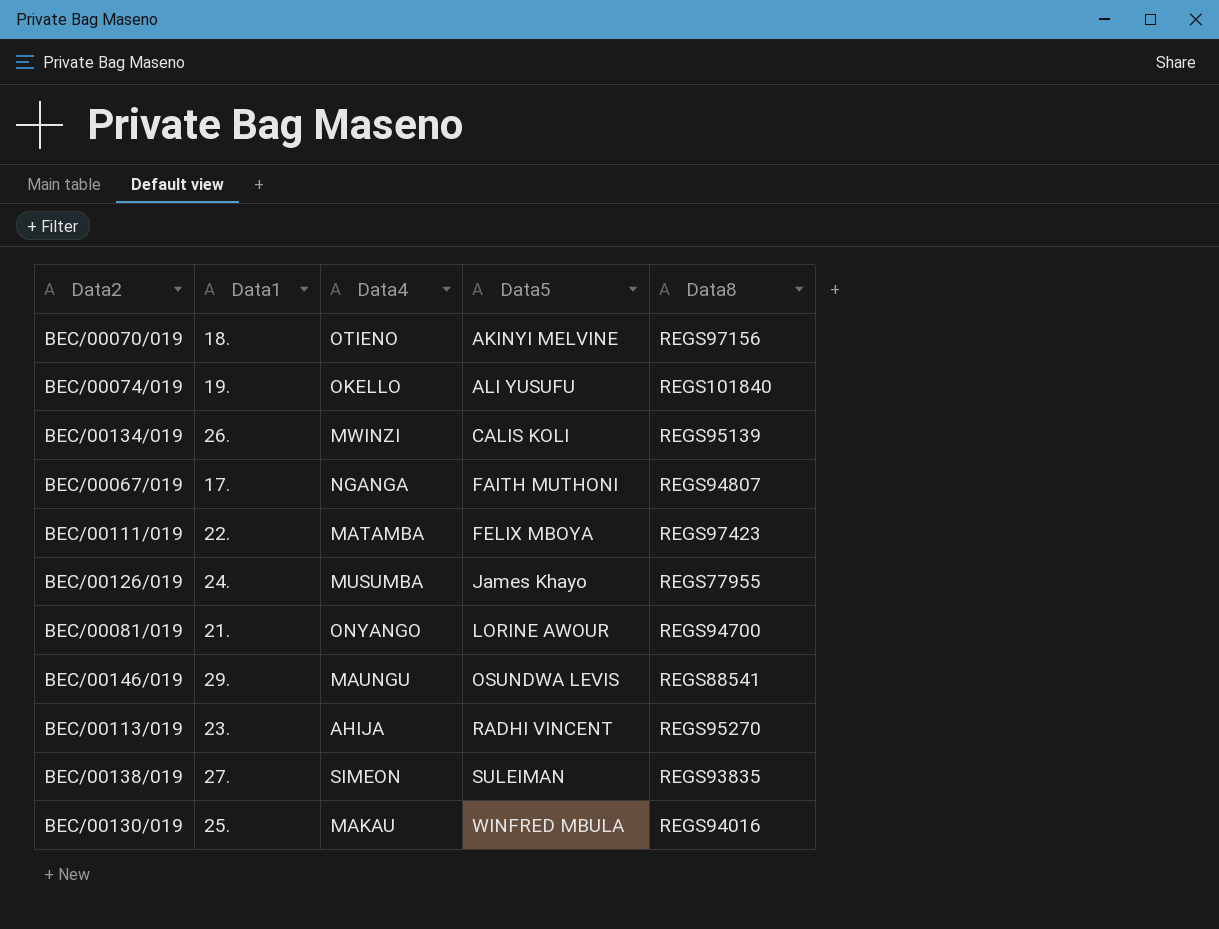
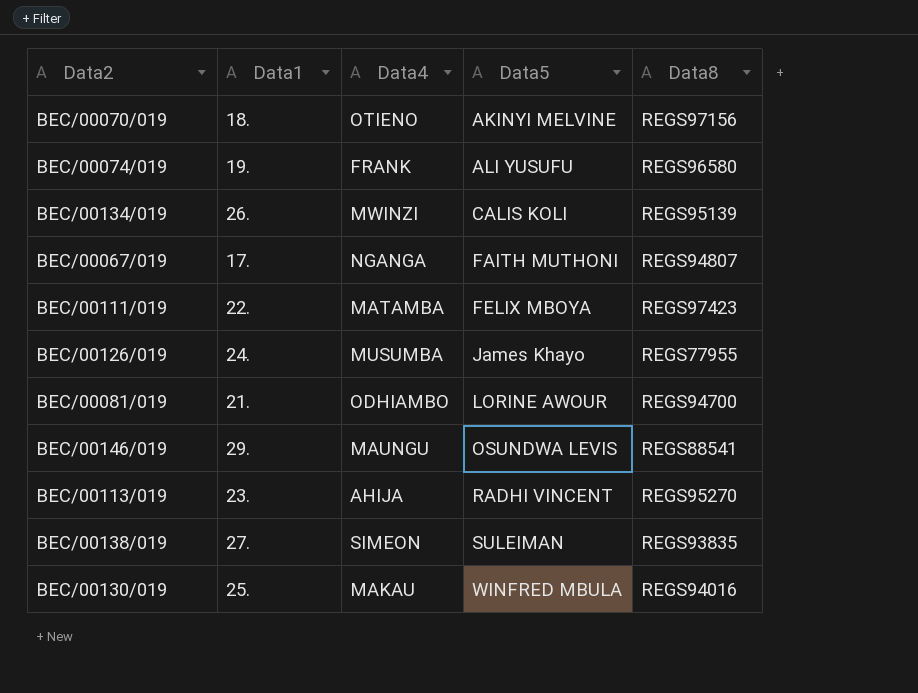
BEC/00074/019 | Data4: OKELLO -> FRANK
BEC/00074/019 | Data8: REGS101840 -> REGS96580
BEC/00081/019 | Data4: ONYANGO -> ODHIAMBO

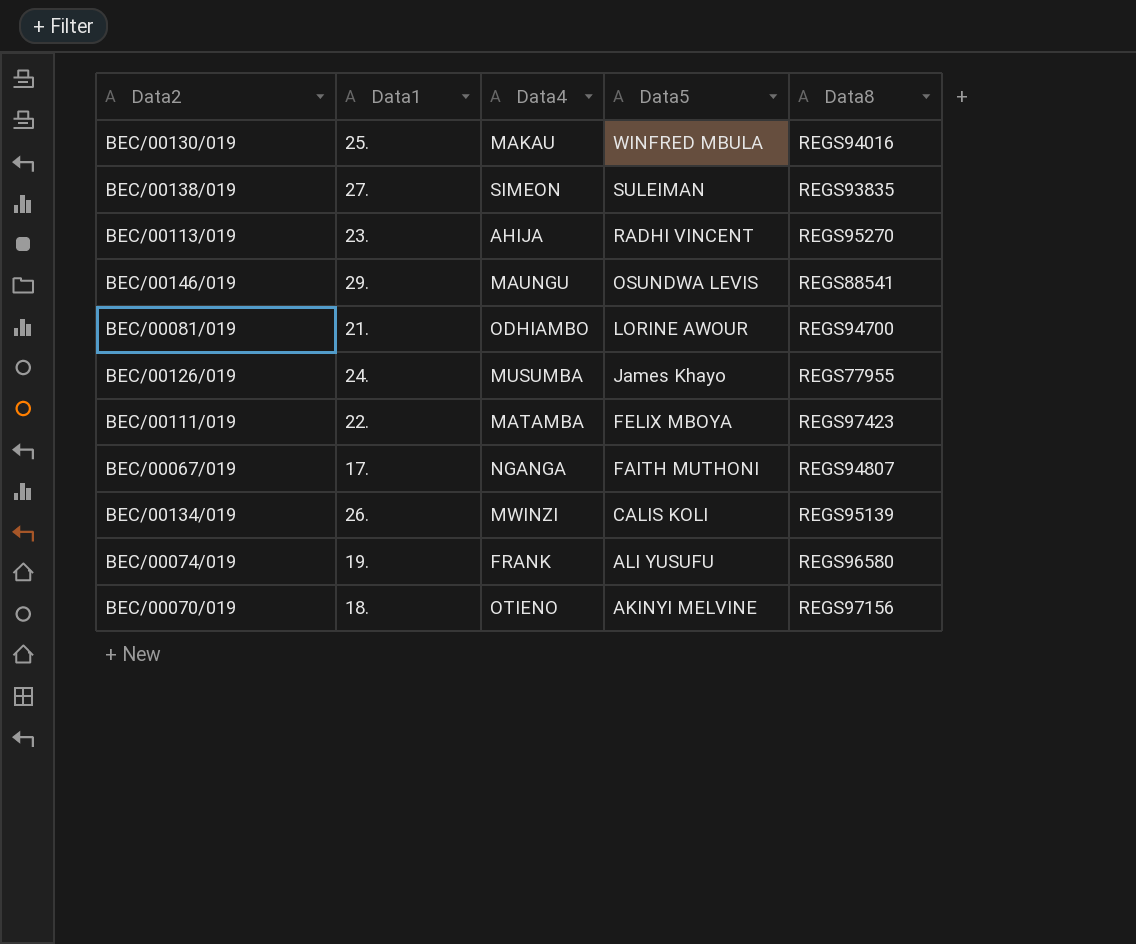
row order: Data5 ascending -> Data5 descending

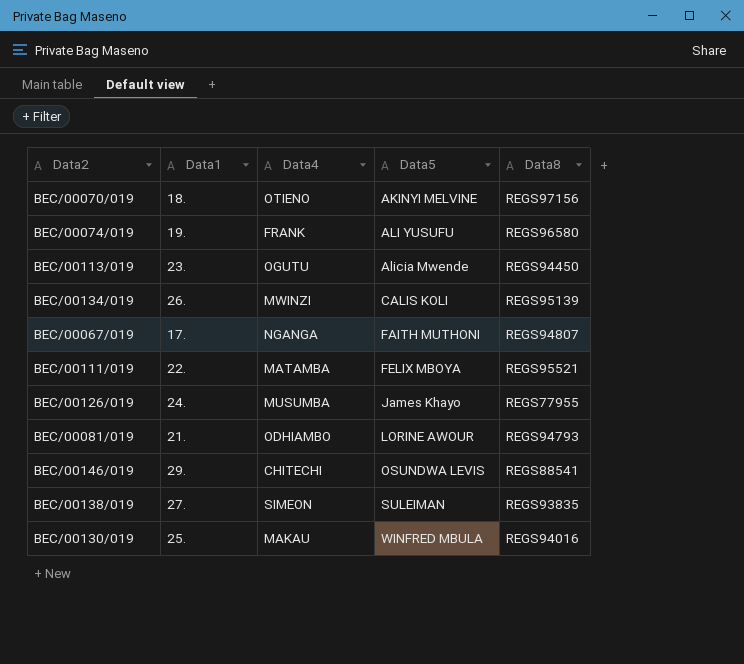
row order: Data5 descending -> Data5 ascending
BEC/00113/019 | Data4: AHIJA -> OGUTU
BEC/00113/019 | Data5: RADHI VINCENT -> Alicia Mwende
BEC/00113/019 | Data8: REGS95270 -> REGS94450
BEC/00111/019 | Data8: REGS97423 -> REGS95521
BEC/00081/019 | Data8: REGS94700 -> REGS94793
BEC/00146/019 | Data4: MAUNGU -> CHITECHI

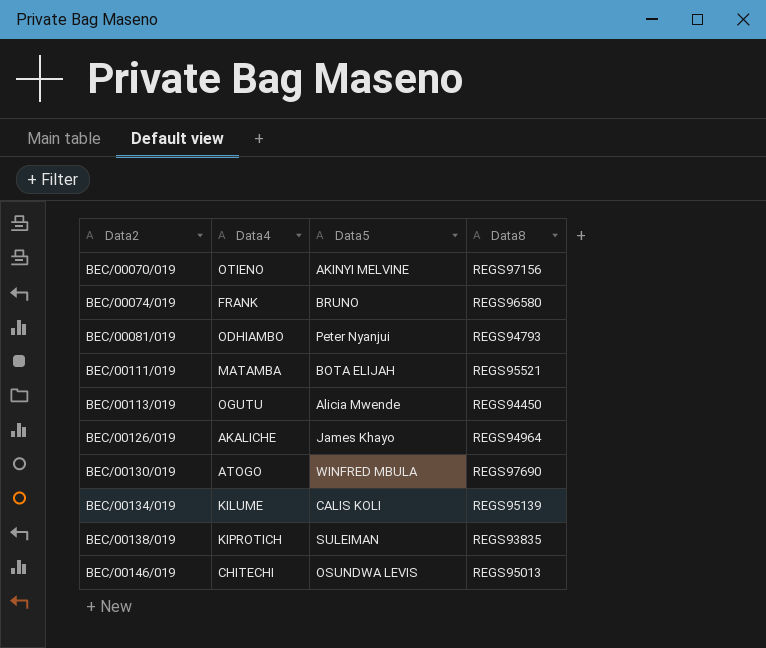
row order: Data5 ascending -> Data2 ascending
column Data1 | position: 2 -> none
row BEC/00067/019: 17. | NGANGA | FAITH MUTHONI | REGS94807 -> none
BEC/00074/019 | Data5: ALI YUSUFU -> BRUNO
BEC/00081/019 | Data5: LORINE AWOUR -> Peter Nyanjui
BEC/00111/019 | Data5: FELIX MBOYA -> BOTA ELIJAH
BEC/00126/019 | Data4: MUSUMBA -> AKALICHE
BEC/00126/019 | Data8: REGS77955 -> REGS94964
BEC/00130/019 | Data4: MAKAU -> ATOGO
BEC/00130/019 | Data8: REGS94016 -> REGS97690
BEC/00134/019 | Data4: MWINZI -> KILUME
BEC/00138/019 | Data4: SIMEON -> KIPROTICH
BEC/00146/019 | Data8: REGS88541 -> REGS95013

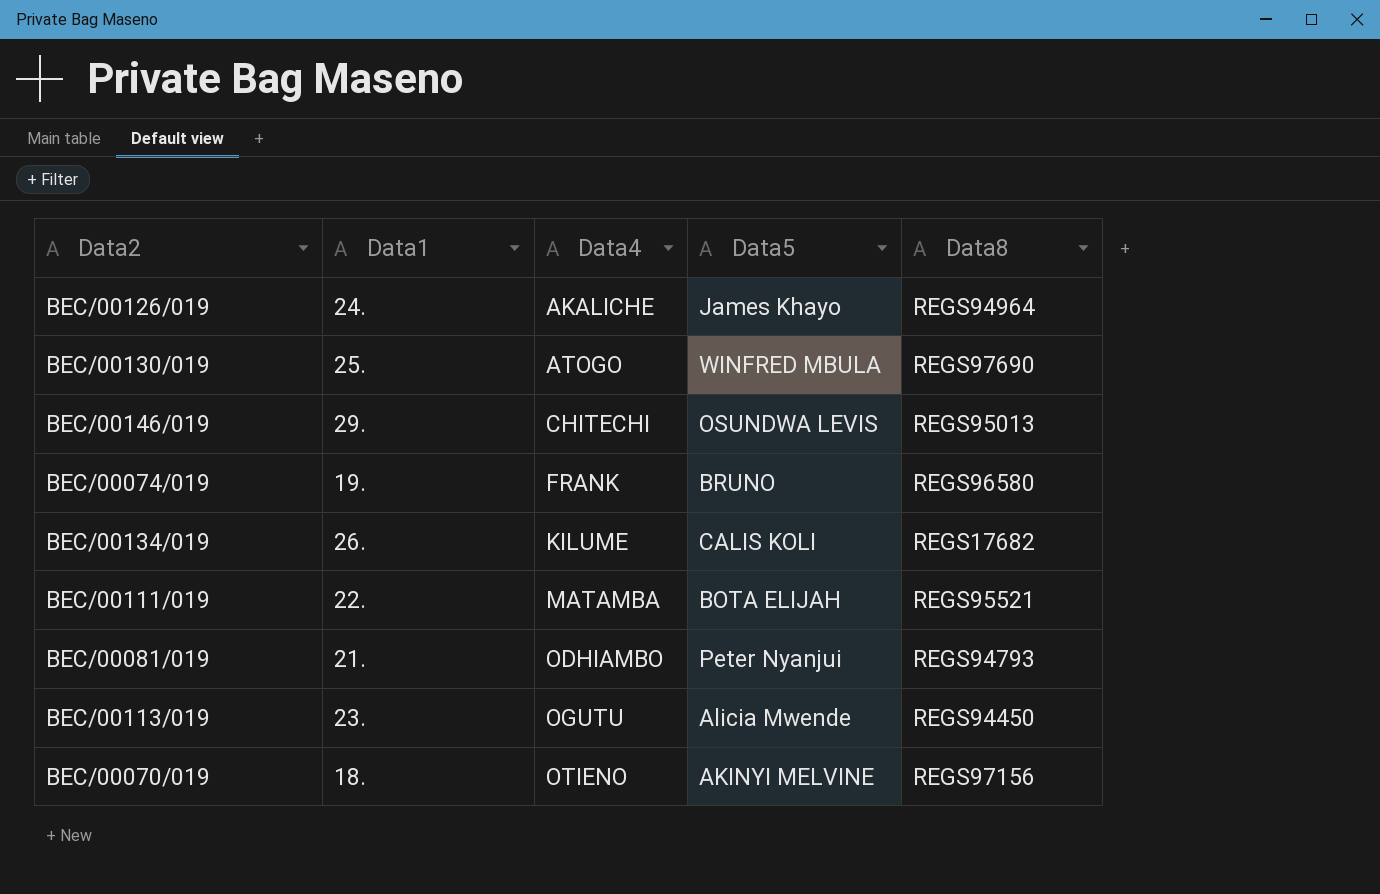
row order: Data2 ascending -> Data4 ascending
column Data1 | position: none -> 2
row BEC/00138/019: KIPROTICH | SULEIMAN | REGS93835 -> none
BEC/00134/019 | Data8: REGS95139 -> REGS17682

